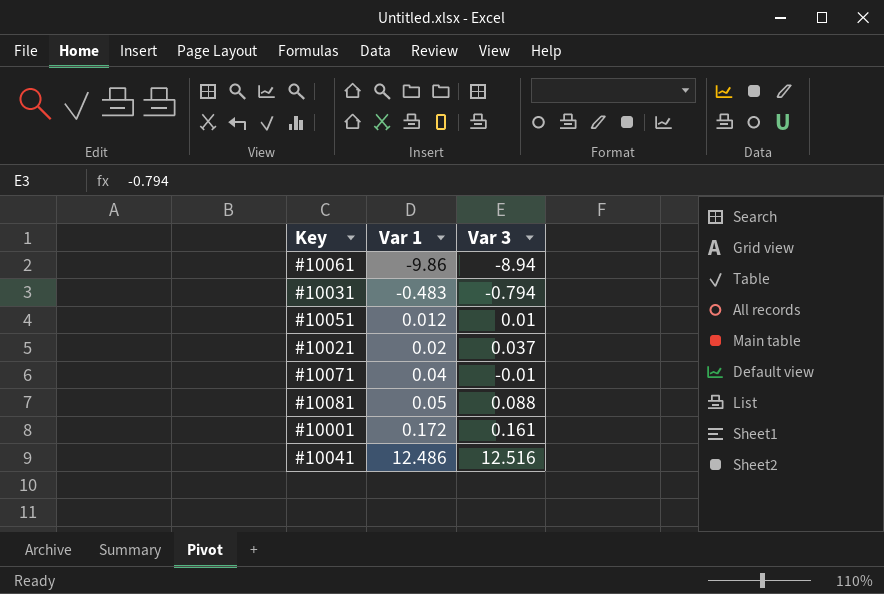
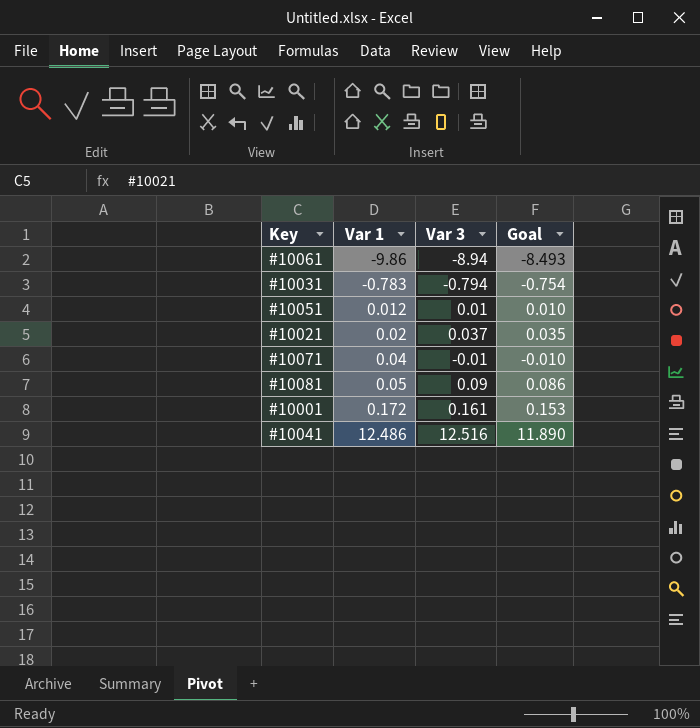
column Goal | formula: none -> [Var 3] * 0.95
#10031 | Var 1: -0.483 -> -0.783
#10081 | Var 3: 0.088 -> 0.09

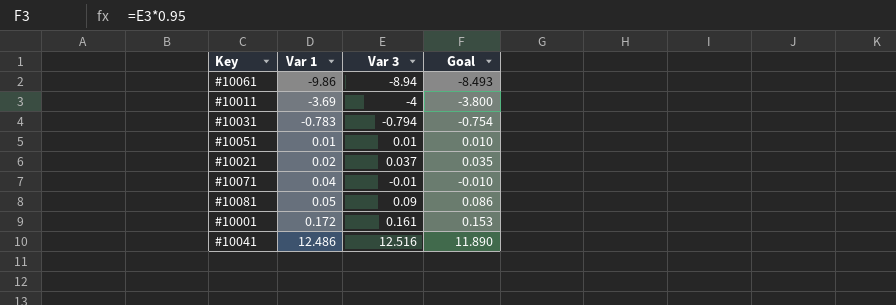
row #10011: none -> -3.69 | -4 | -3.800
#10051 | Var 1: 0.012 -> 0.01

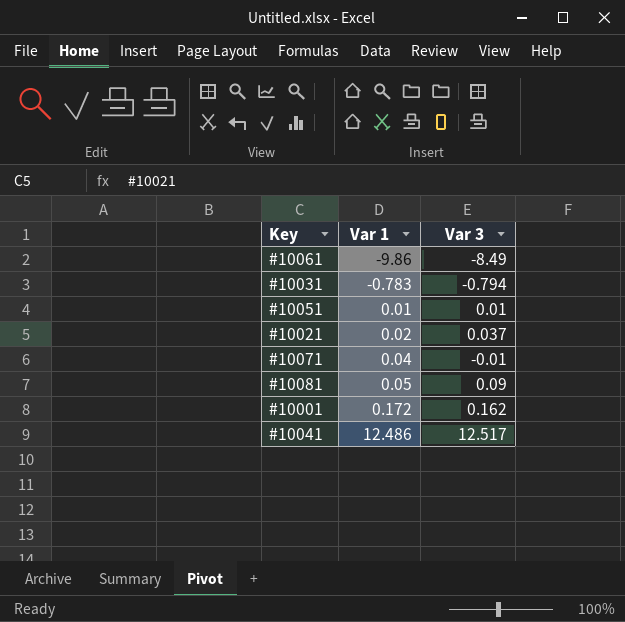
column Goal | formula: [Var 3] * 0.95 -> none
row #10011: -3.69 | -4 | -3.800 -> none
#10061 | Var 3: -8.94 -> -8.49
#10001 | Var 3: 0.161 -> 0.162
#10041 | Var 3: 12.516 -> 12.517

